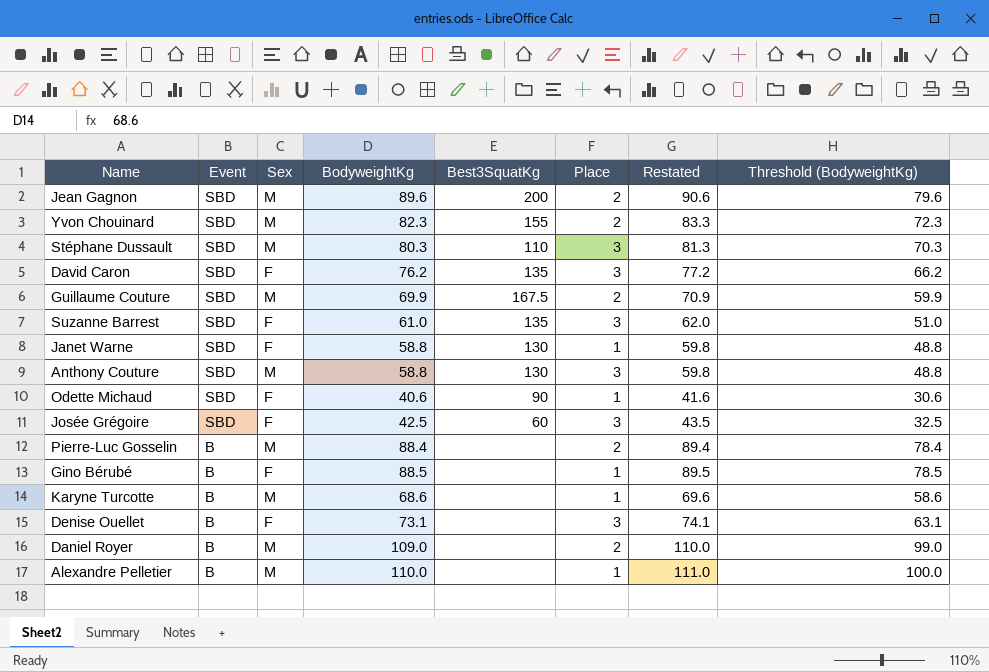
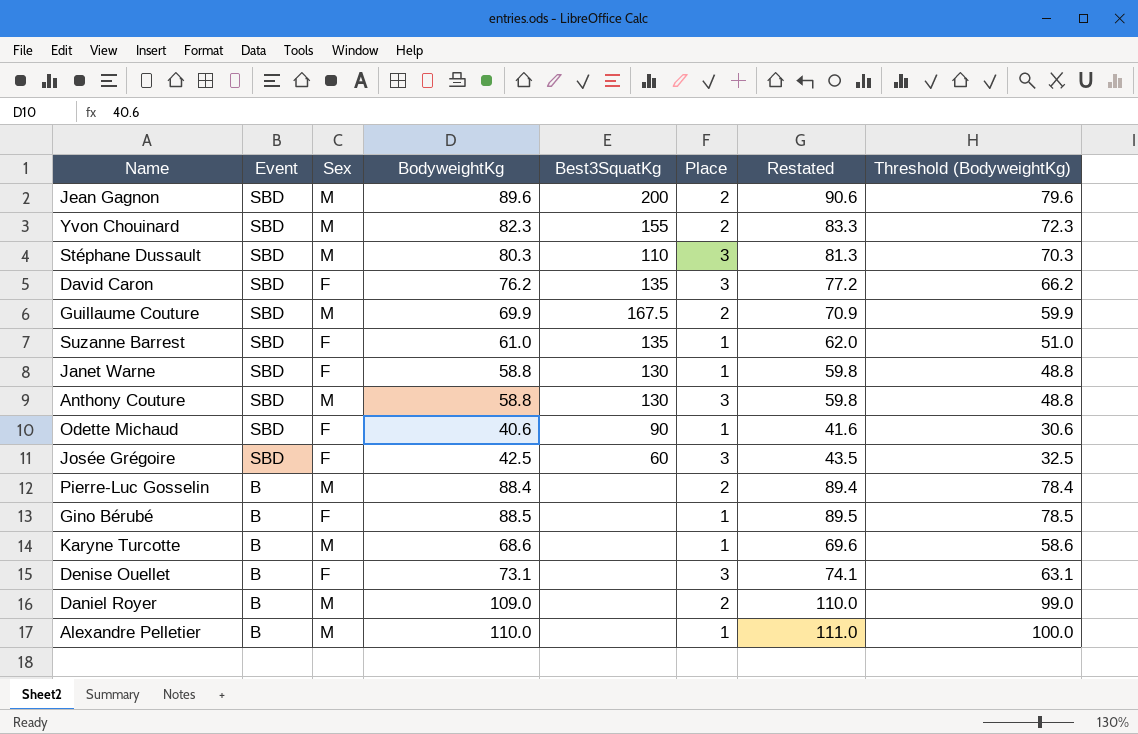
Suzanne Barrest | Place: 3 -> 1

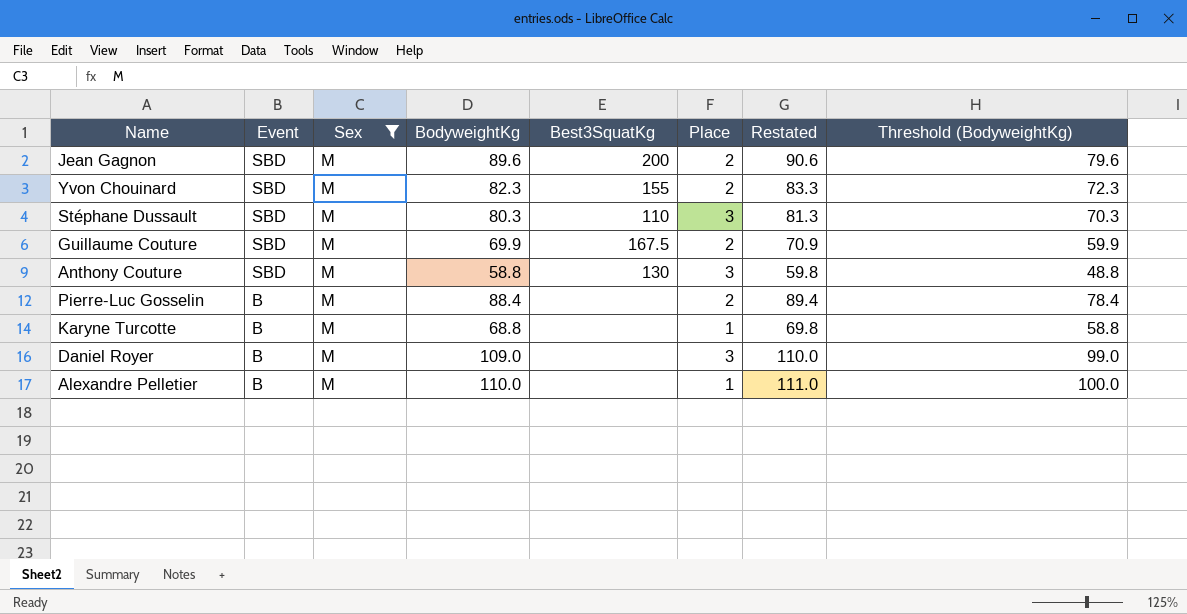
filter: none -> Sex = M
Karyne Turcotte | BodyweightKg: 68.6 -> 68.8
Karyne Turcotte | Restated: 69.6 -> 69.8
Karyne Turcotte | Threshold (BodyweightKg): 58.6 -> 58.8
Daniel Royer | Place: 2 -> 3

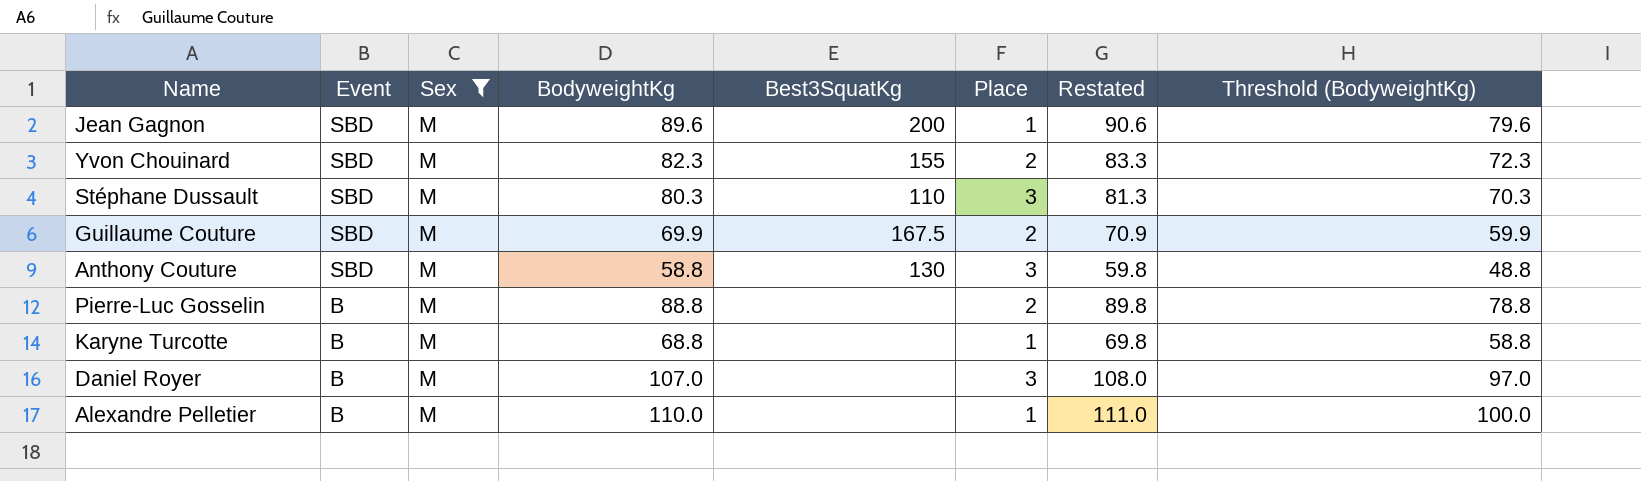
Jean Gagnon | Place: 2 -> 1
Pierre-Luc Gosselin | BodyweightKg: 88.4 -> 88.8
Pierre-Luc Gosselin | Restated: 89.4 -> 89.8
Pierre-Luc Gosselin | Threshold (BodyweightKg): 78.4 -> 78.8
Daniel Royer | BodyweightKg: 109.0 -> 107.0
Daniel Royer | Restated: 110.0 -> 108.0
Daniel Royer | Threshold (BodyweightKg): 99.0 -> 97.0

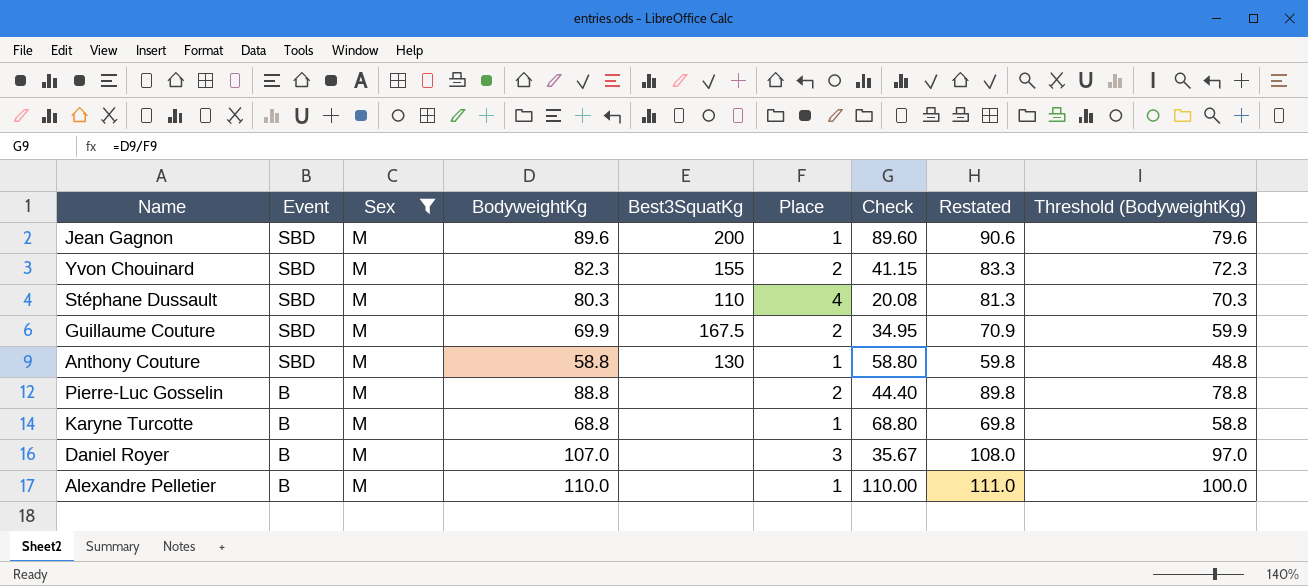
column Check | formula: none -> [BodyweightKg] / [Place]
Stéphane Dussault | Place: 3 -> 4
Anthony Couture | Place: 3 -> 1

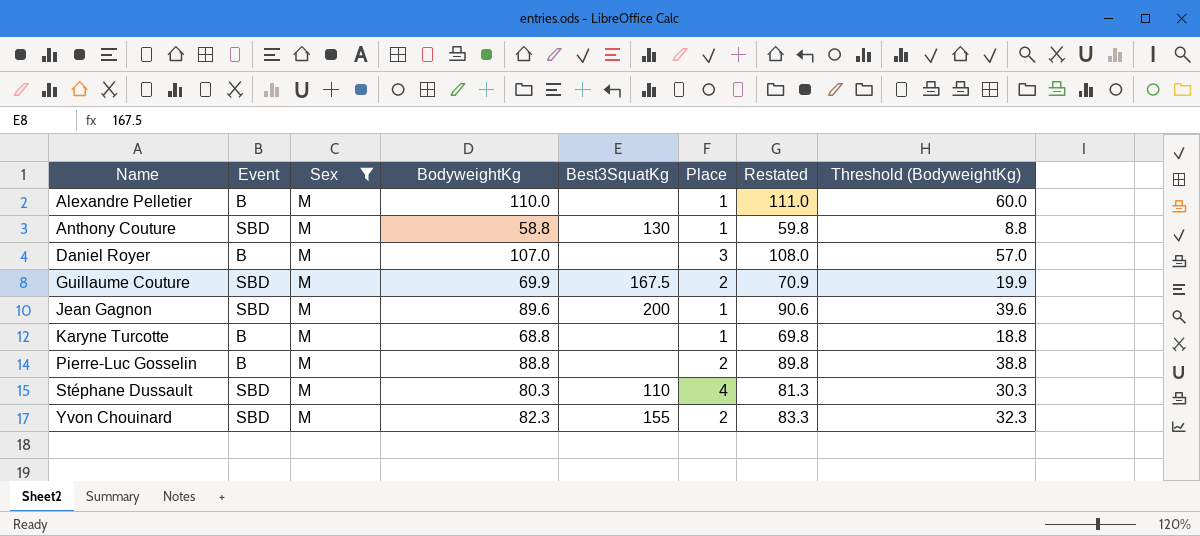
row order: Event descending -> Name ascending
column Check | formula: [BodyweightKg] / [Place] -> none
column Threshold (BodyweightKg) | formula: [BodyweightKg] - 10 -> [BodyweightKg] - 50

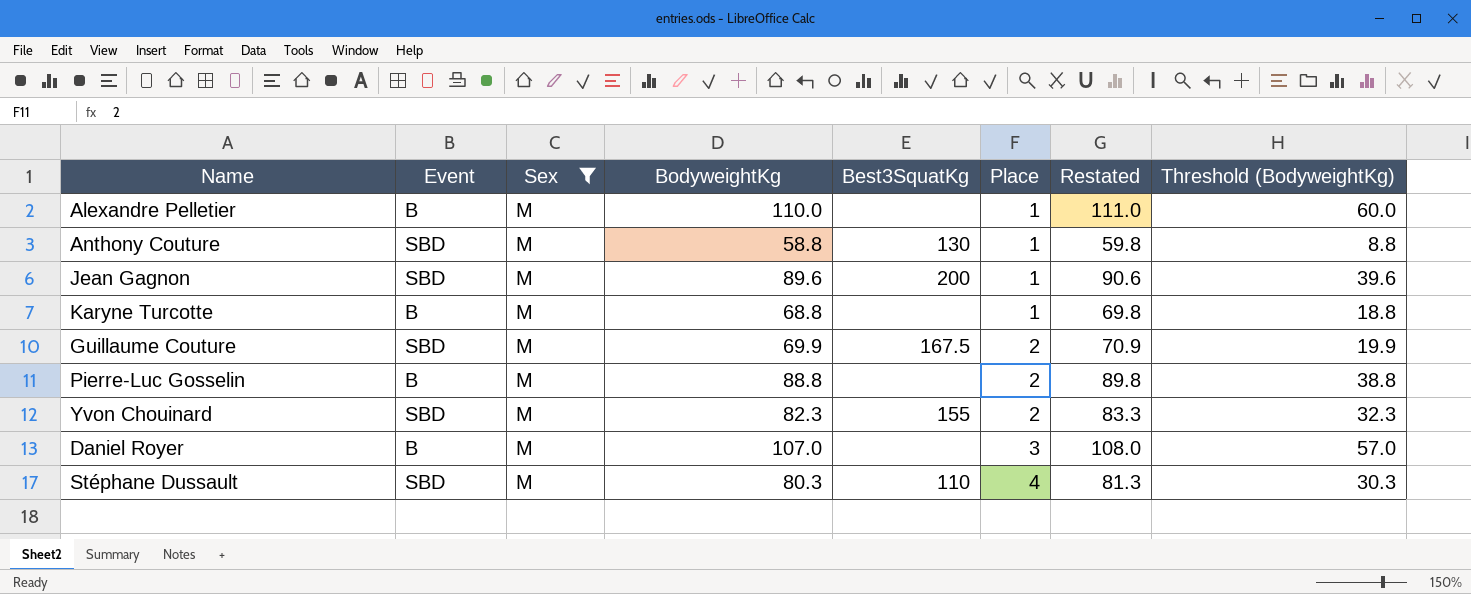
row order: Name ascending -> Place ascending

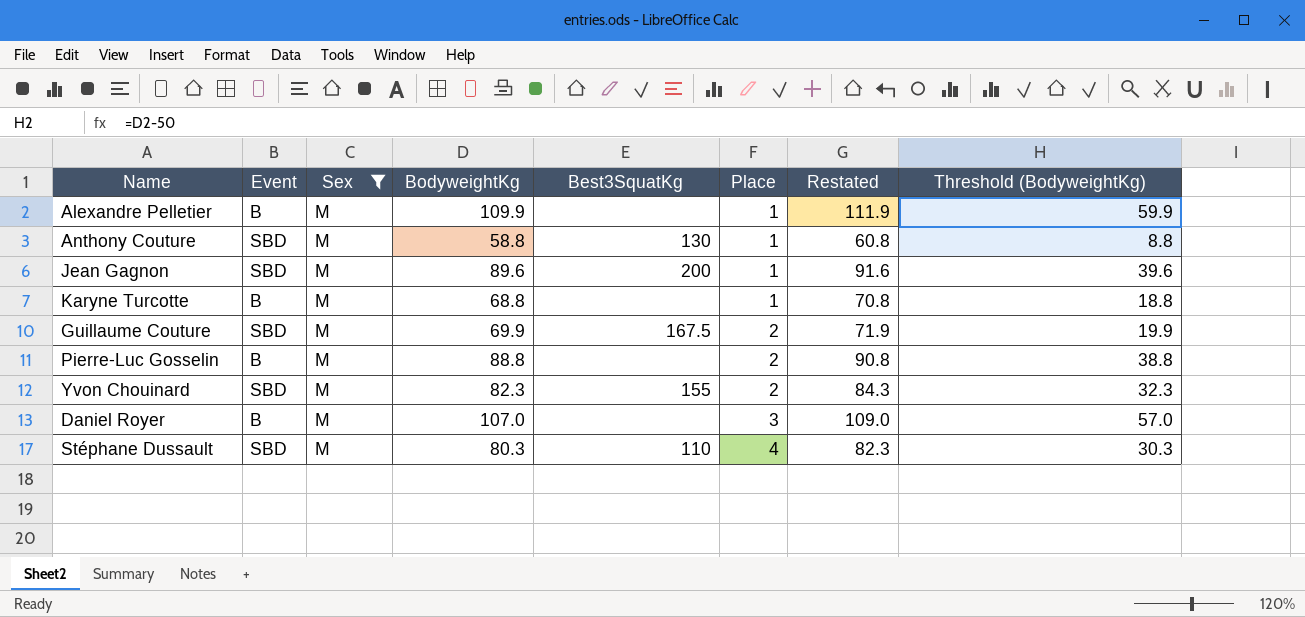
column Restated | formula: [BodyweightKg] + 1 -> [BodyweightKg] + 2
Alexandre Pelletier | BodyweightKg: 110.0 -> 109.9
Alexandre Pelletier | Threshold (BodyweightKg): 60.0 -> 59.9

